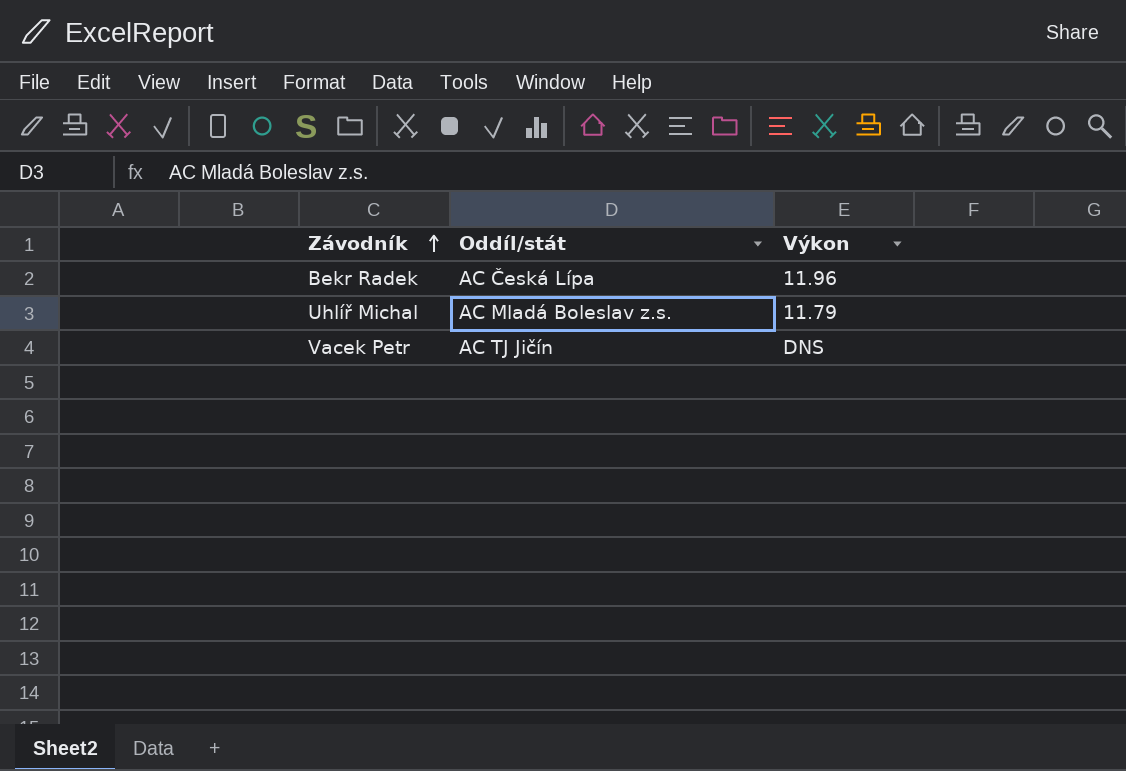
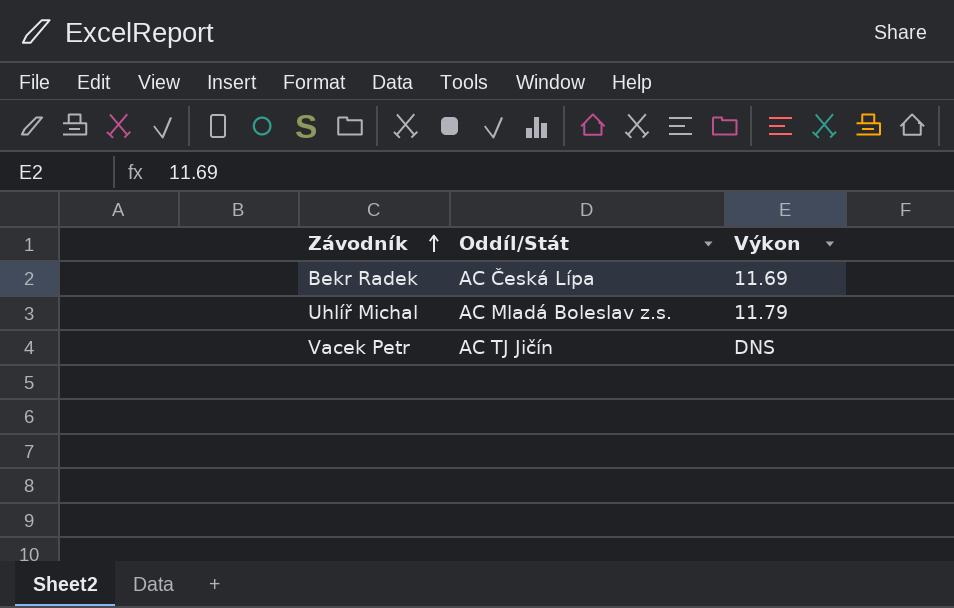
column name: Oddíl/stát -> Oddíl/Stát
Bekr Radek | Výkon: 11.96 -> 11.69

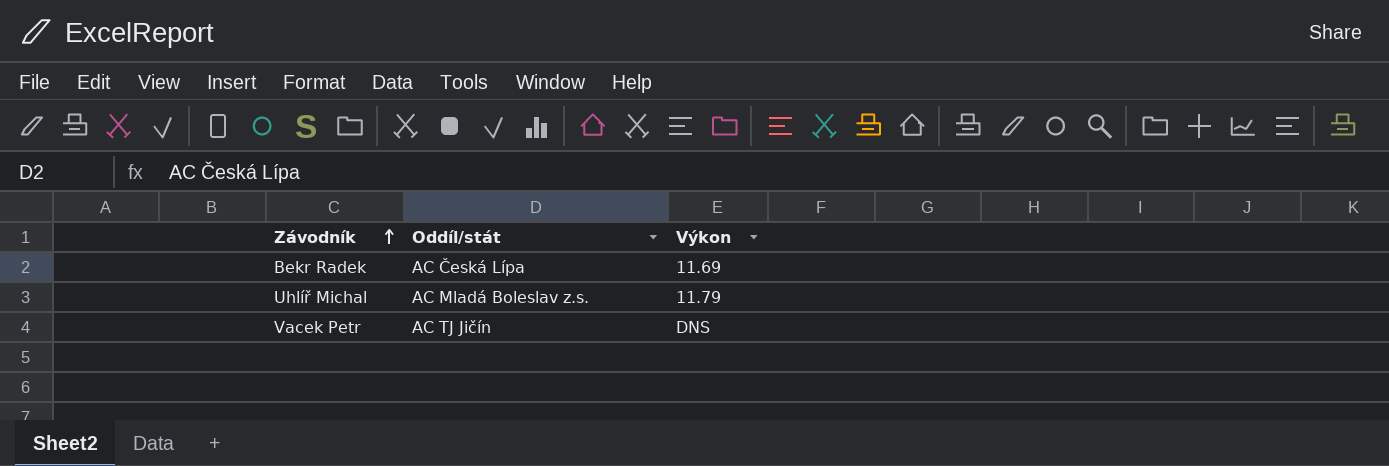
column name: Oddíl/Stát -> Oddíl/stát

